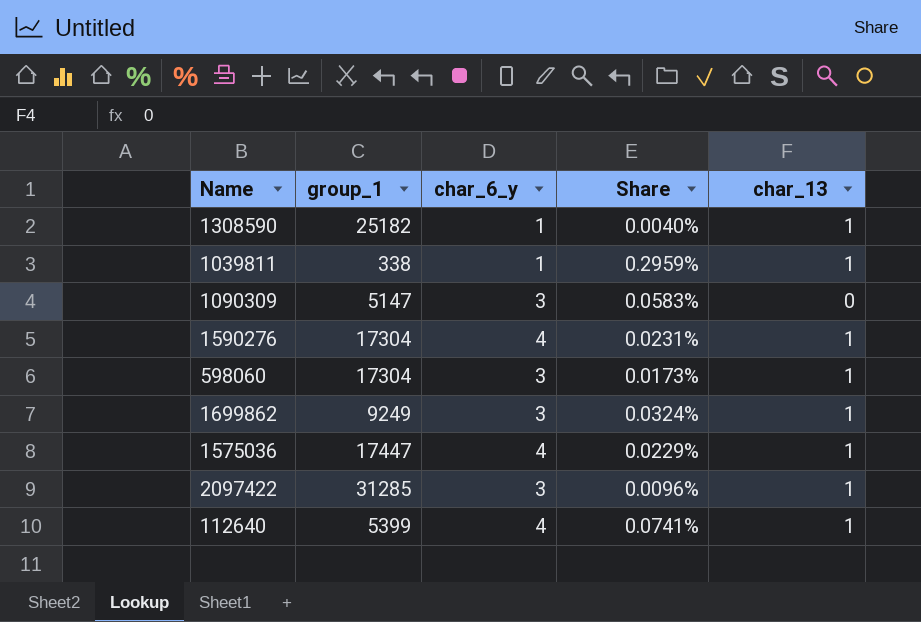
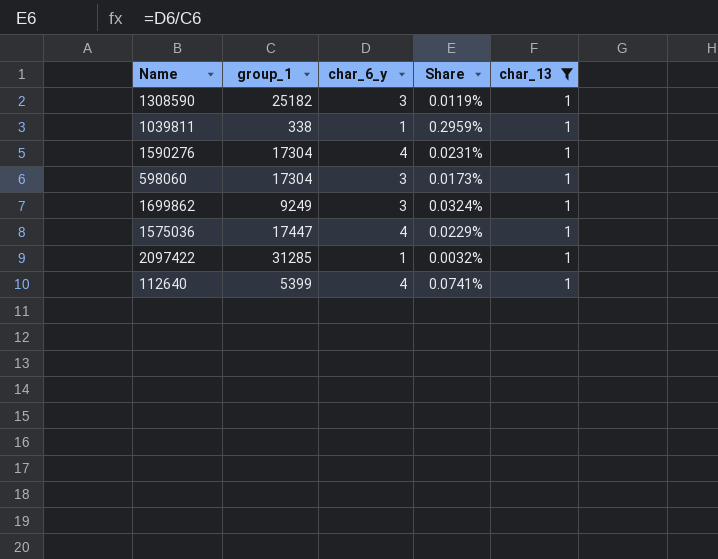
filter: none -> char_13 = 1
1308590 | char_6_y: 1 -> 3
1308590 | Share: 0.0040% -> 0.0119%
2097422 | char_6_y: 3 -> 1
2097422 | Share: 0.0096% -> 0.0032%

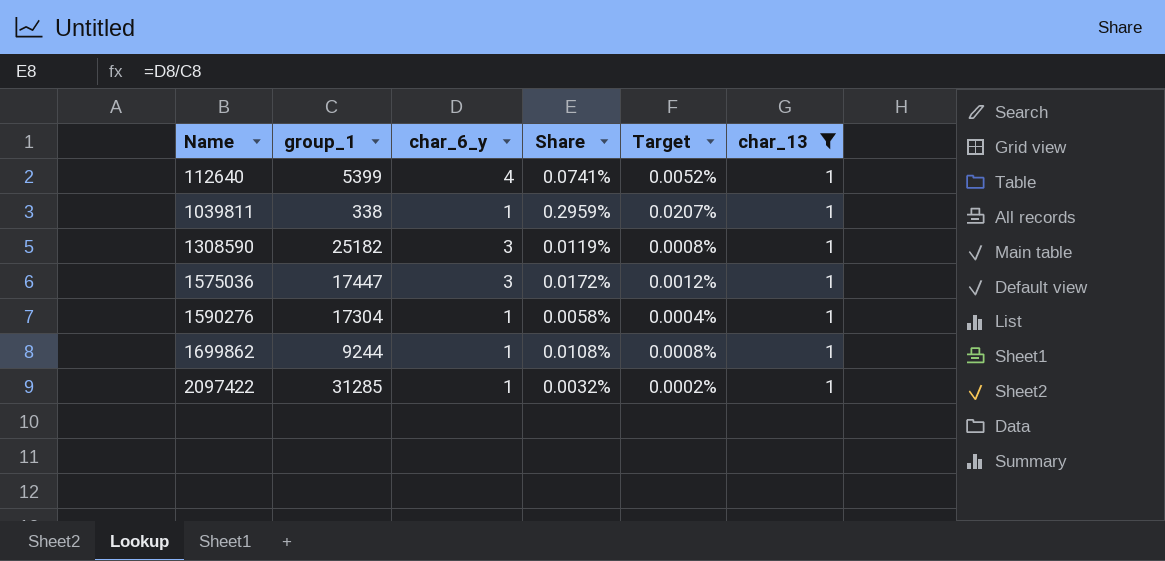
row order: none -> Name ascending
column Target | formula: none -> [Share] * 0.07
row 598060: 17304 | 3 | 0.0173% | 1 -> none
1575036 | char_6_y: 4 -> 3
1575036 | Share: 0.0229% -> 0.0172%
1590276 | char_6_y: 4 -> 1
1590276 | Share: 0.0231% -> 0.0058%
1699862 | group_1: 9249 -> 9244
1699862 | char_6_y: 3 -> 1
1699862 | Share: 0.0324% -> 0.0108%

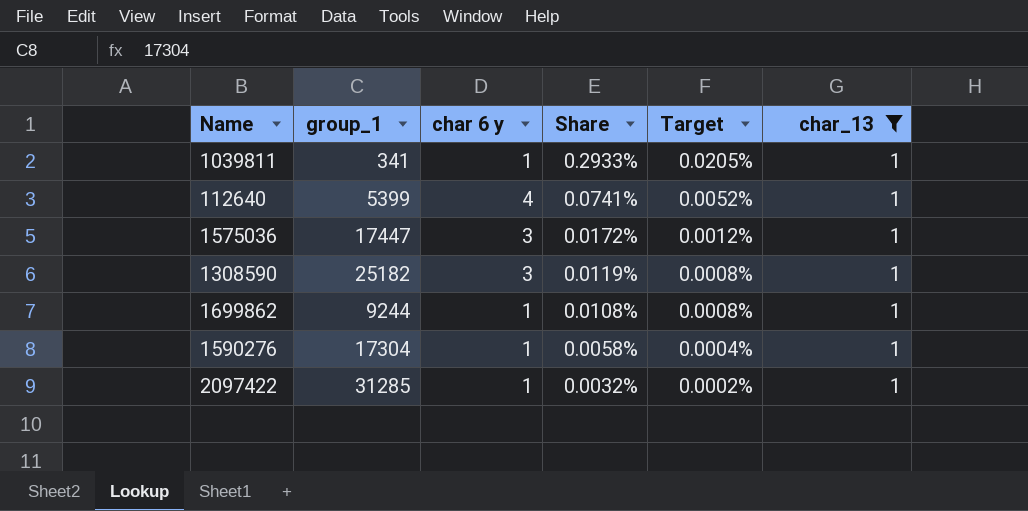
row order: Name ascending -> Share descending
column name: char_6_y -> char 6 y
1039811 | group_1: 338 -> 341
1039811 | Share: 0.2959% -> 0.2933%
1039811 | Target: 0.0207% -> 0.0205%

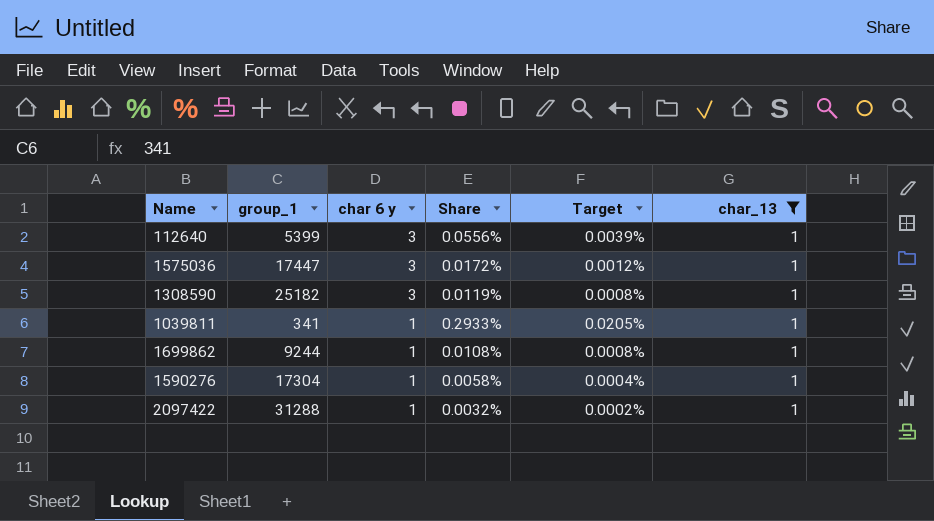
row order: Share descending -> char 6 y descending
112640 | char 6 y: 4 -> 3
112640 | Share: 0.0741% -> 0.0556%
112640 | Target: 0.0052% -> 0.0039%
2097422 | group_1: 31285 -> 31288

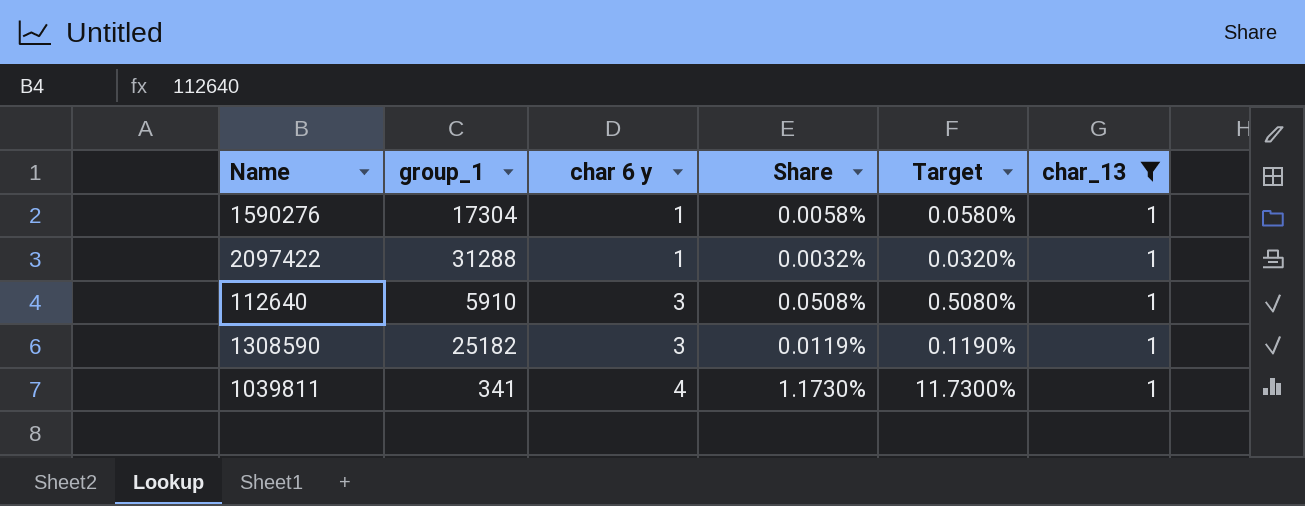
row order: char 6 y descending -> char 6 y ascending
column Target | formula: [Share] * 0.07 -> [Share] * 10
row 1575036: 17447 | 3 | 0.0172% | 0.0012% | 1 -> none
row 1699862: 9244 | 1 | 0.0108% | 0.0008% | 1 -> none
112640 | group_1: 5399 -> 5910
112640 | Share: 0.0556% -> 0.0508%
1039811 | char 6 y: 1 -> 4
1039811 | Share: 0.2933% -> 1.1730%

